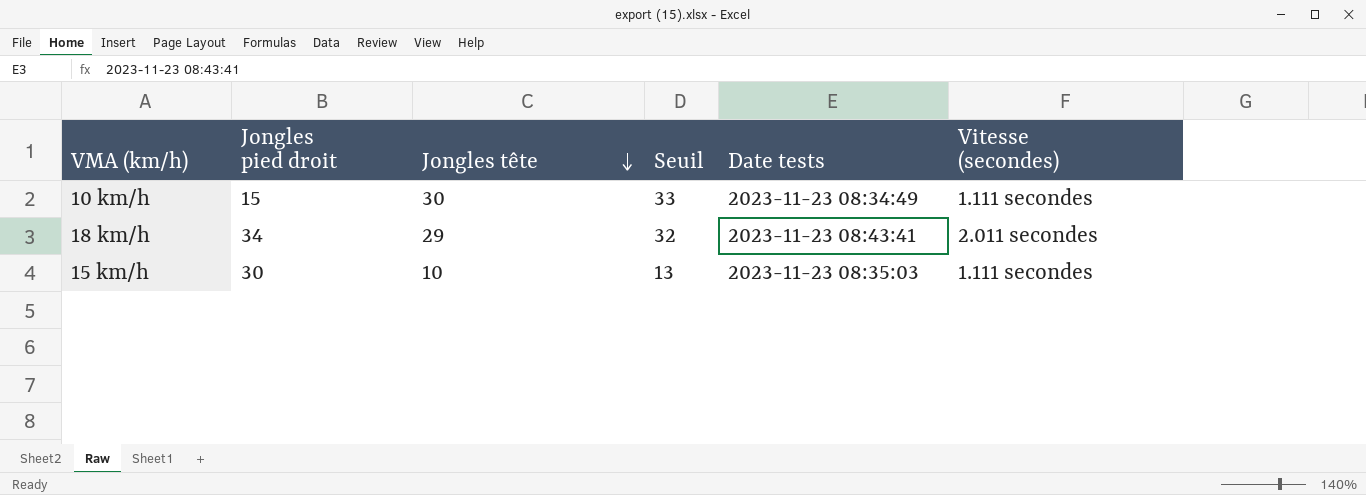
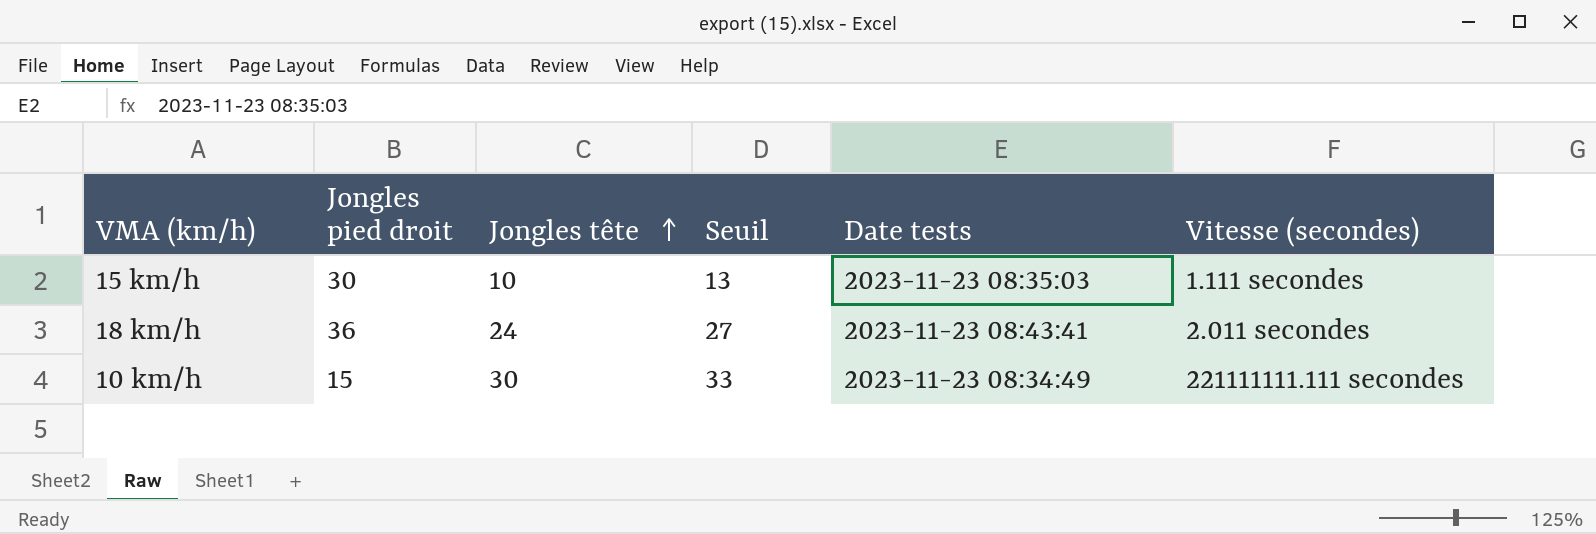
row order: Jongles tête descending -> Jongles tête ascending
18 km/h | Jongles pied droit: 34 -> 36
18 km/h | Jongles tête: 29 -> 24
18 km/h | Seuil: 32 -> 27
10 km/h | Vitesse (secondes): 1.111 secondes -> 221111111.111 secondes

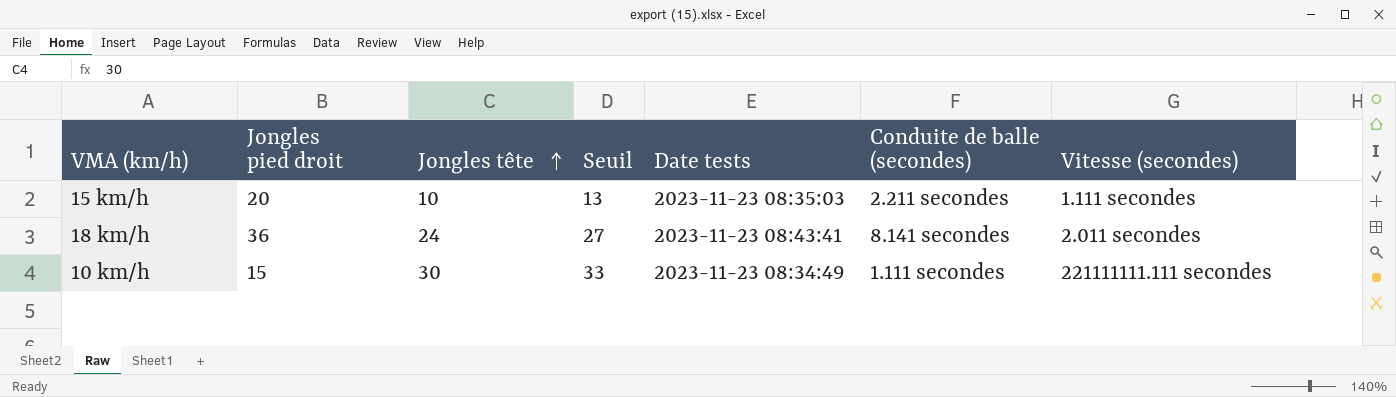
column Conduite de balle (secondes) | position: none -> 6
15 km/h | Jongles pied droit: 30 -> 20

